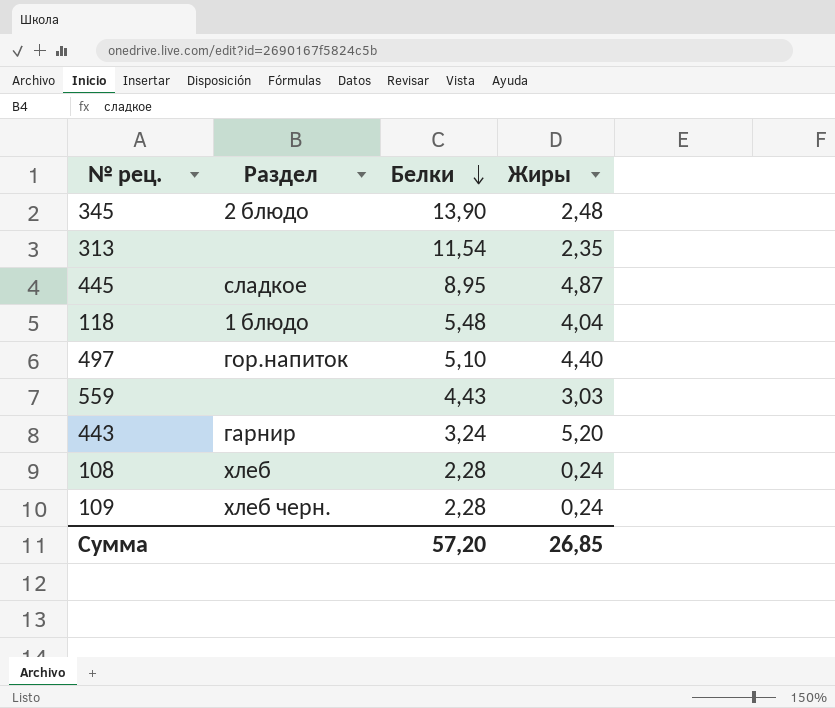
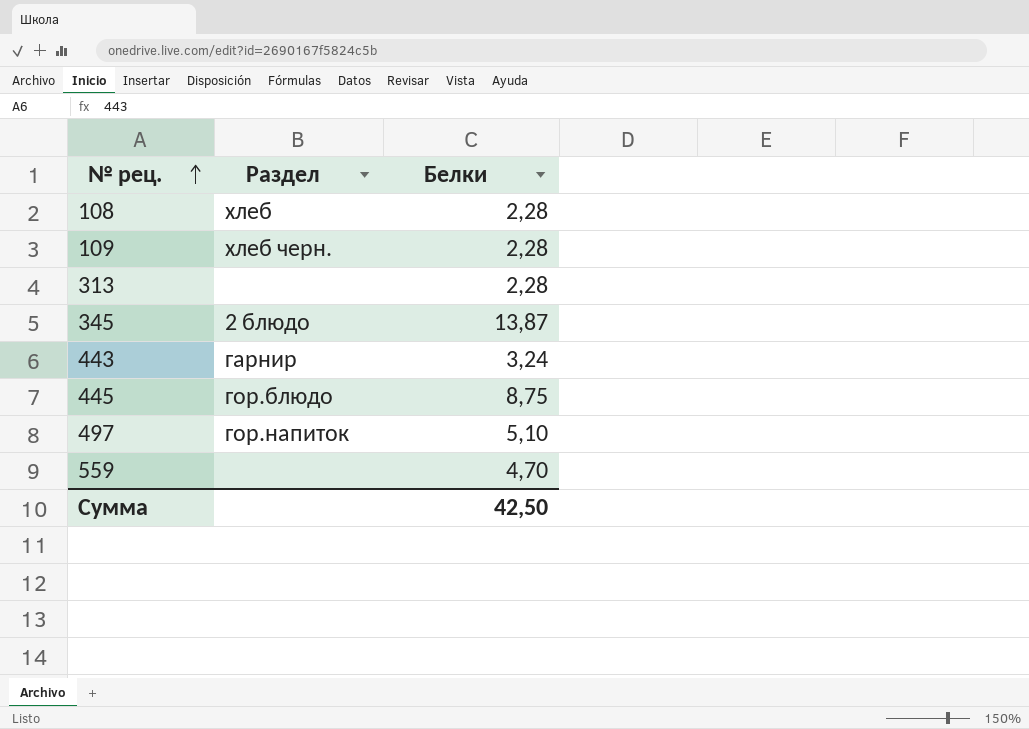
row order: Белки descending -> № рец. ascending
column Жиры | position: 4 -> none
row 118: 1 блюдо | 5,48 | 4,04 -> none
313 | Белки: 11,54 -> 2,28
345 | Белки: 13,90 -> 13,87
445 | Раздел: сладкое -> гор.блюдо
445 | Белки: 8,95 -> 8,75
559 | Белки: 4,43 -> 4,70
Сумма | Белки: 57,20 -> 42,50

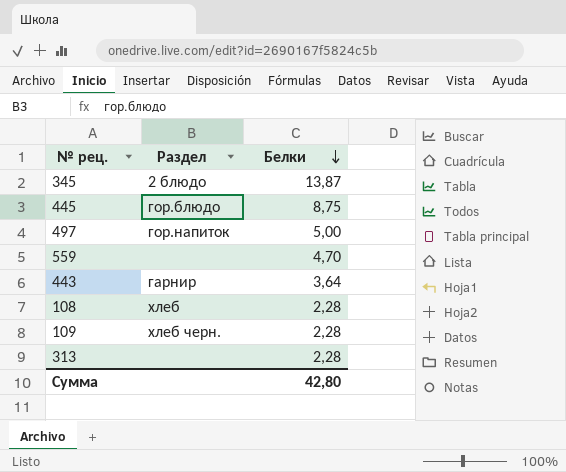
row order: № рец. ascending -> Белки descending
497 | Белки: 5,10 -> 5,00
443 | Белки: 3,24 -> 3,64
Сумма | Белки: 42,50 -> 42,80

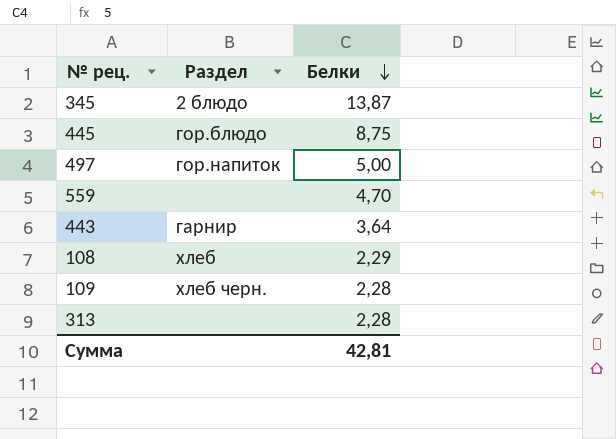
108 | Белки: 2,28 -> 2,29
Сумма | Белки: 42,80 -> 42,81

